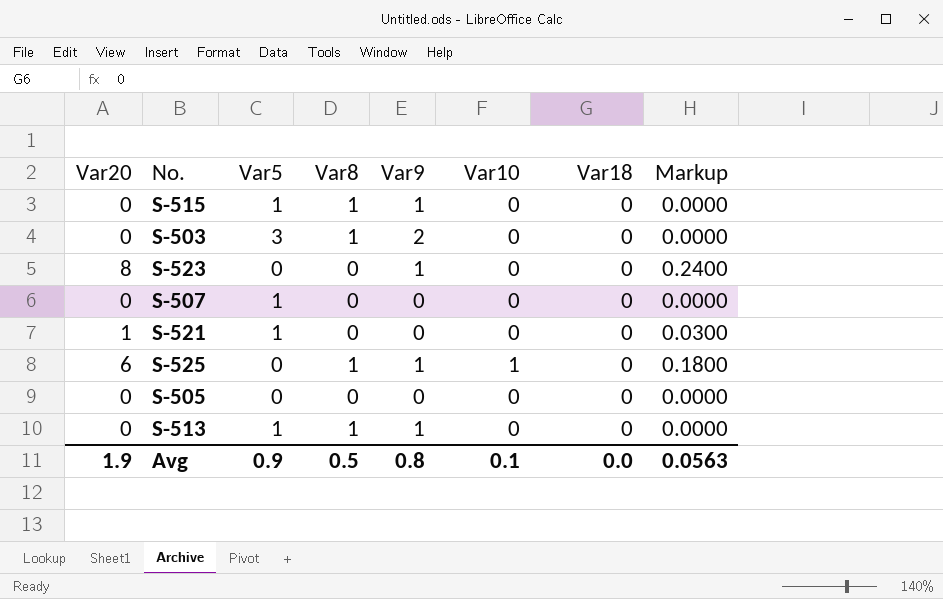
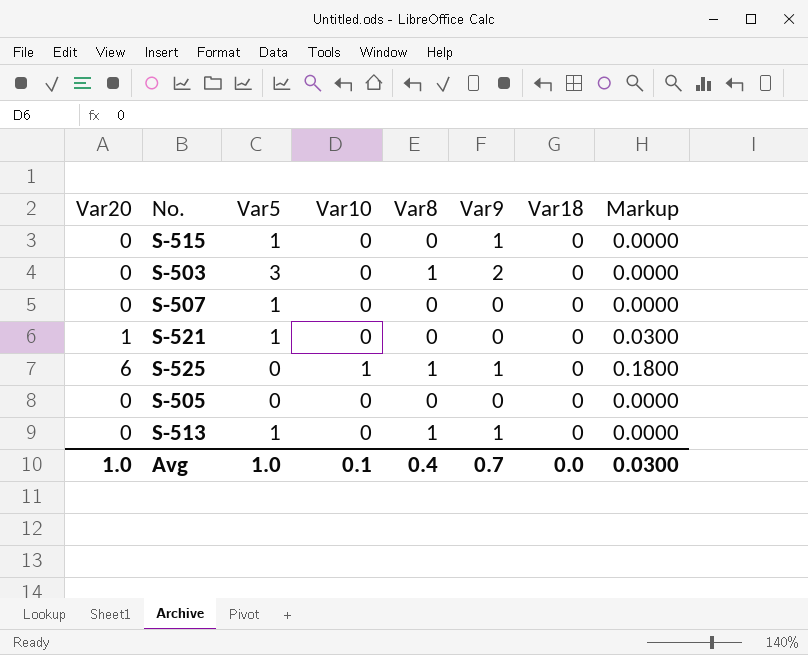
column Var10 | position: 6 -> 4
row S-523: 8 | 0 | 0 | 1 | 0 | 0 | 0.2400 -> none
S-515 | Var8: 1 -> 0
Avg | Var20: 1.9 -> 1.0
Avg | Var5: 0.9 -> 1.0
Avg | Var8: 0.5 -> 0.4
Avg | Var9: 0.8 -> 0.7
Avg | Markup: 0.0563 -> 0.0300

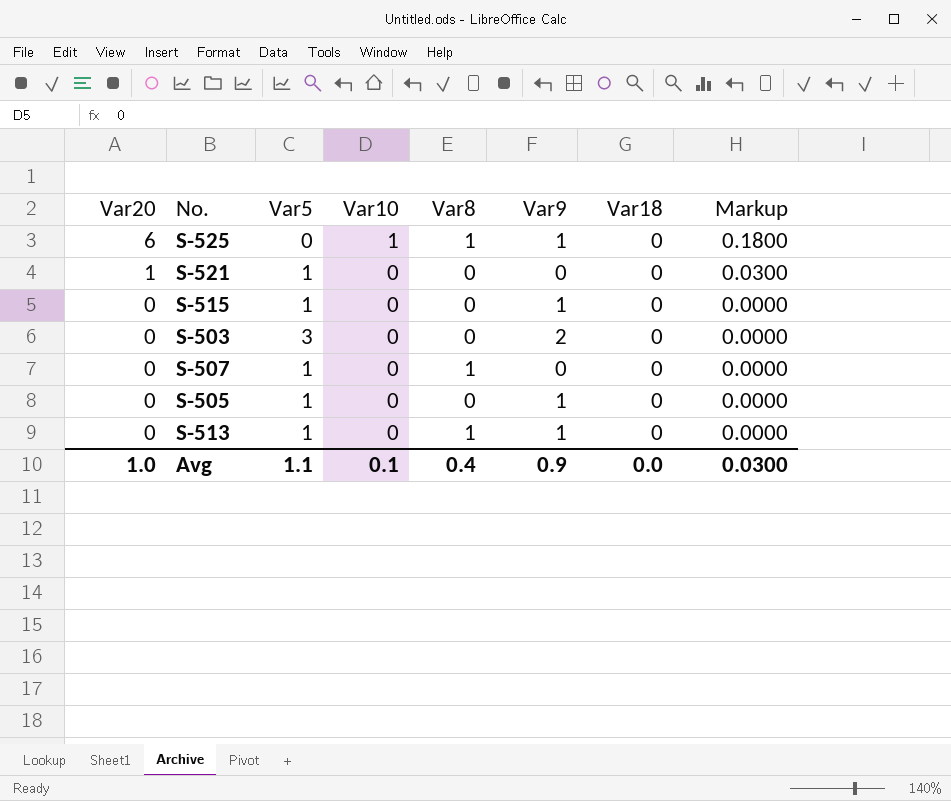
row order: none -> Var20 descending
S-503 | Var8: 1 -> 0
S-507 | Var8: 0 -> 1
S-505 | Var5: 0 -> 1
S-505 | Var9: 0 -> 1
Avg | Var5: 1.0 -> 1.1
Avg | Var9: 0.7 -> 0.9

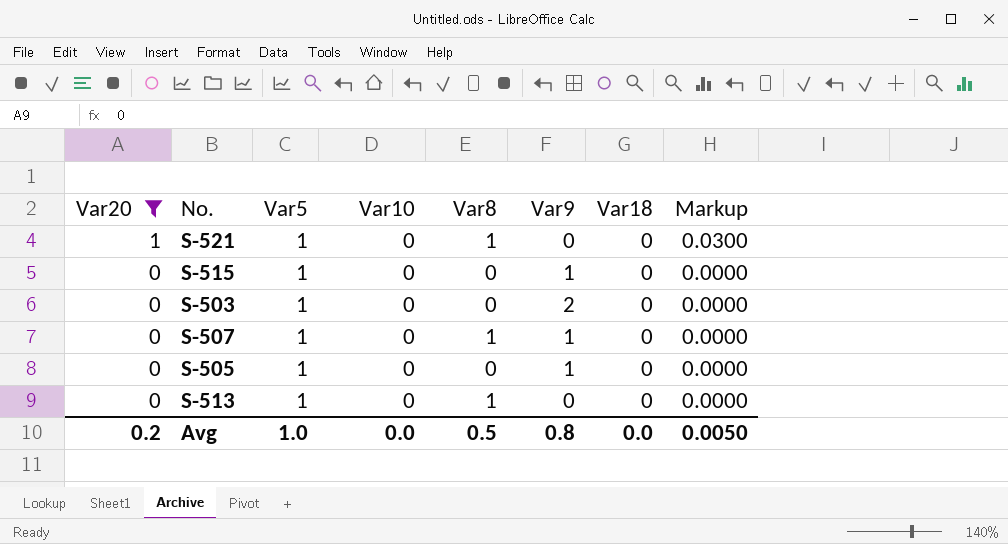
filter: none -> Var20 != 6
S-521 | Var8: 0 -> 1
S-503 | Var5: 3 -> 1
S-507 | Var9: 0 -> 1
S-513 | Var9: 1 -> 0
Avg | Var20: 1.0 -> 0.2
Avg | Var5: 1.1 -> 1.0
Avg | Var10: 0.1 -> 0.0
Avg | Var8: 0.4 -> 0.5
Avg | Var9: 0.9 -> 0.8
Avg | Markup: 0.0300 -> 0.0050

